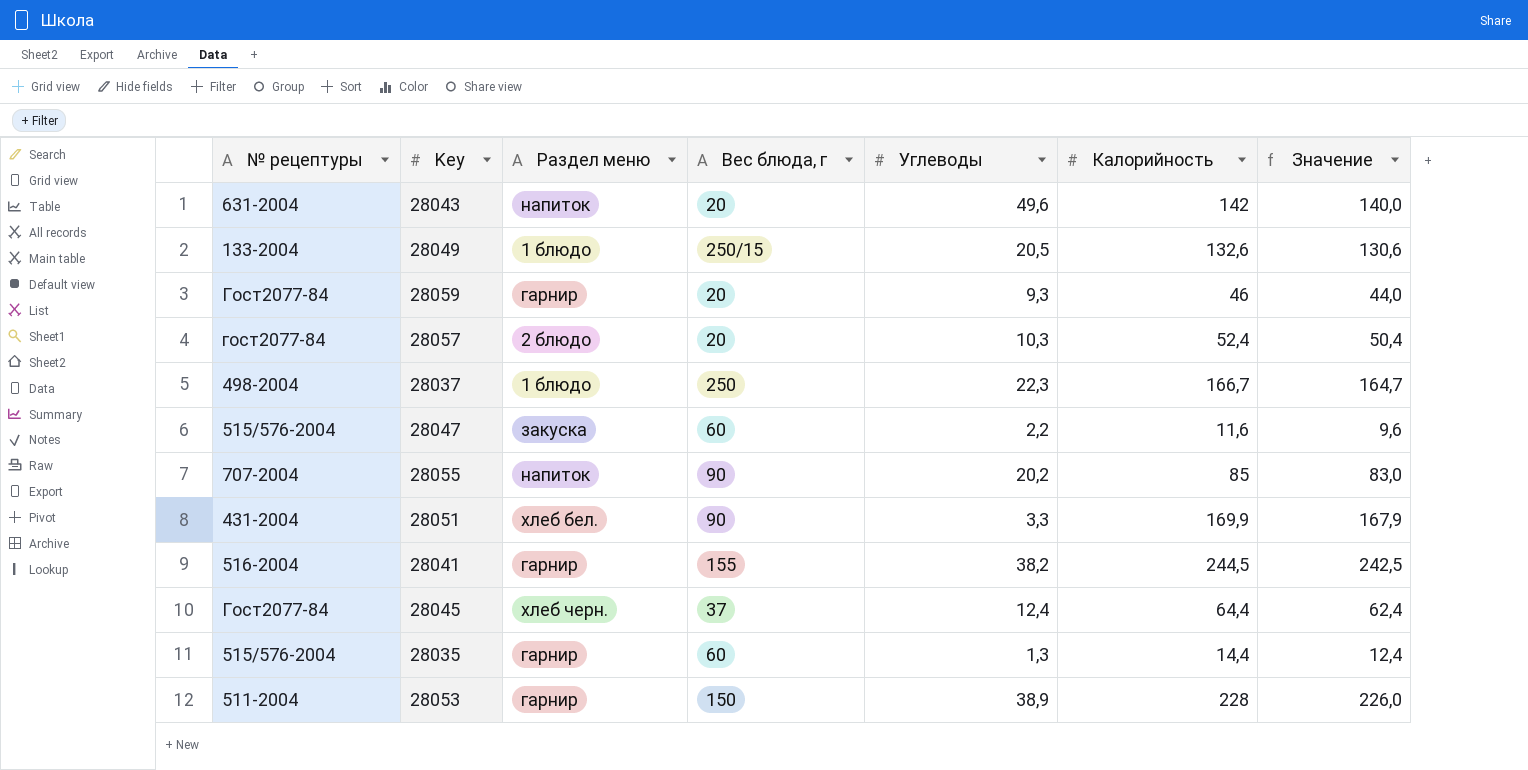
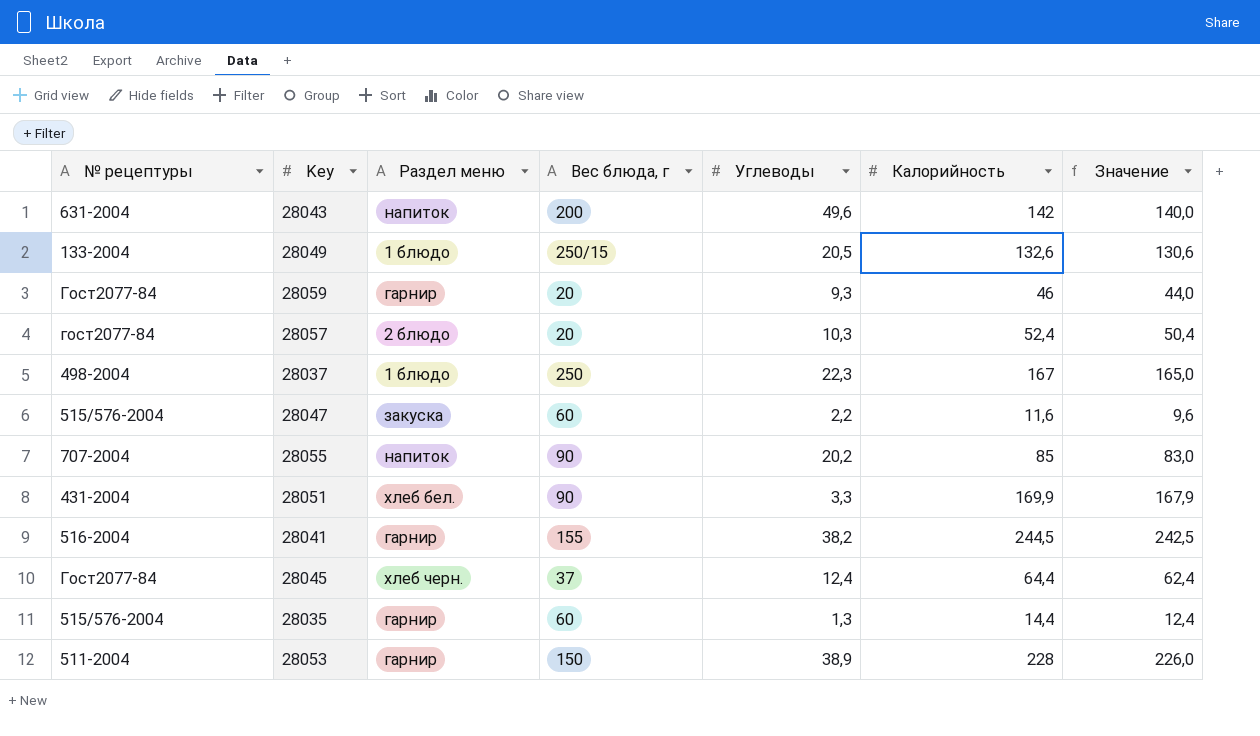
28043 | Вес блюда, г: 20 -> 200
28037 | Калорийность: 166,7 -> 167
28037 | Значение: 164,7 -> 165,0

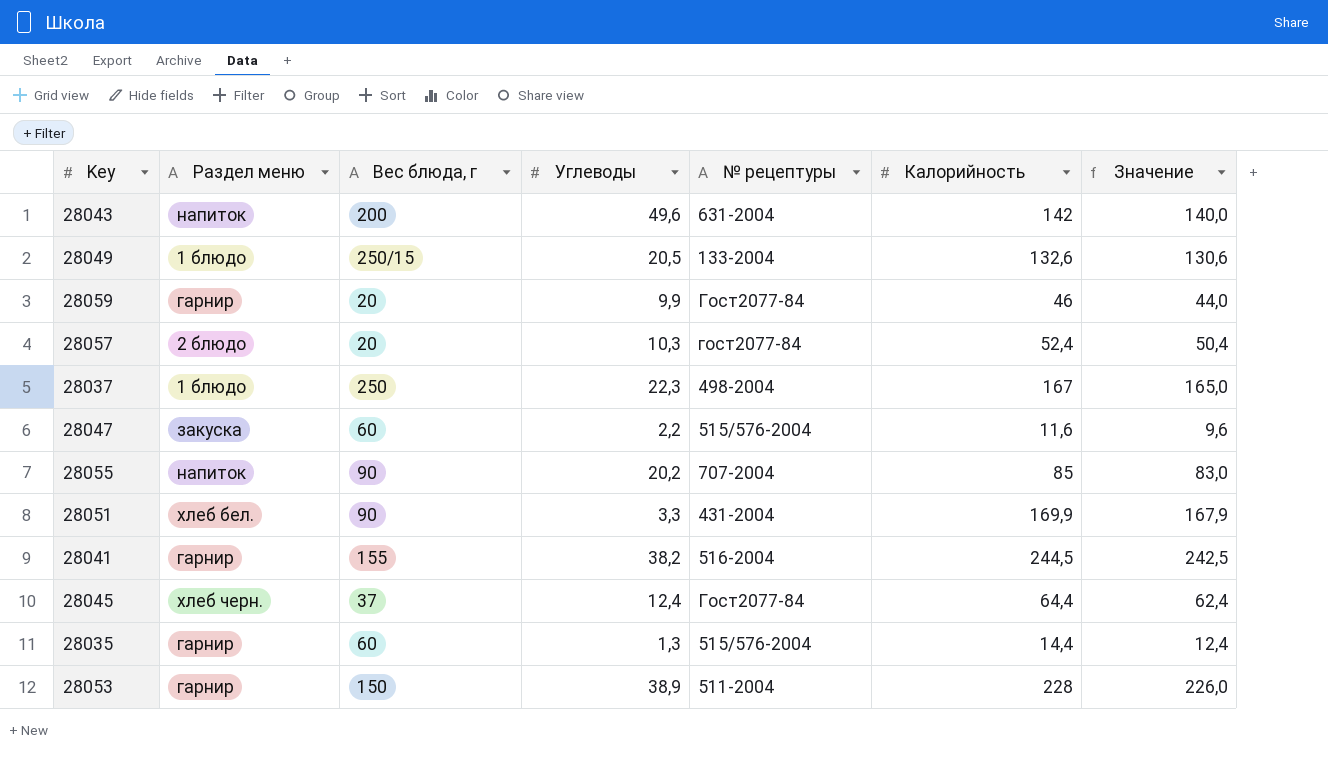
column № рецептуры | position: 1 -> 5
28059 | Углеводы: 9,3 -> 9,9

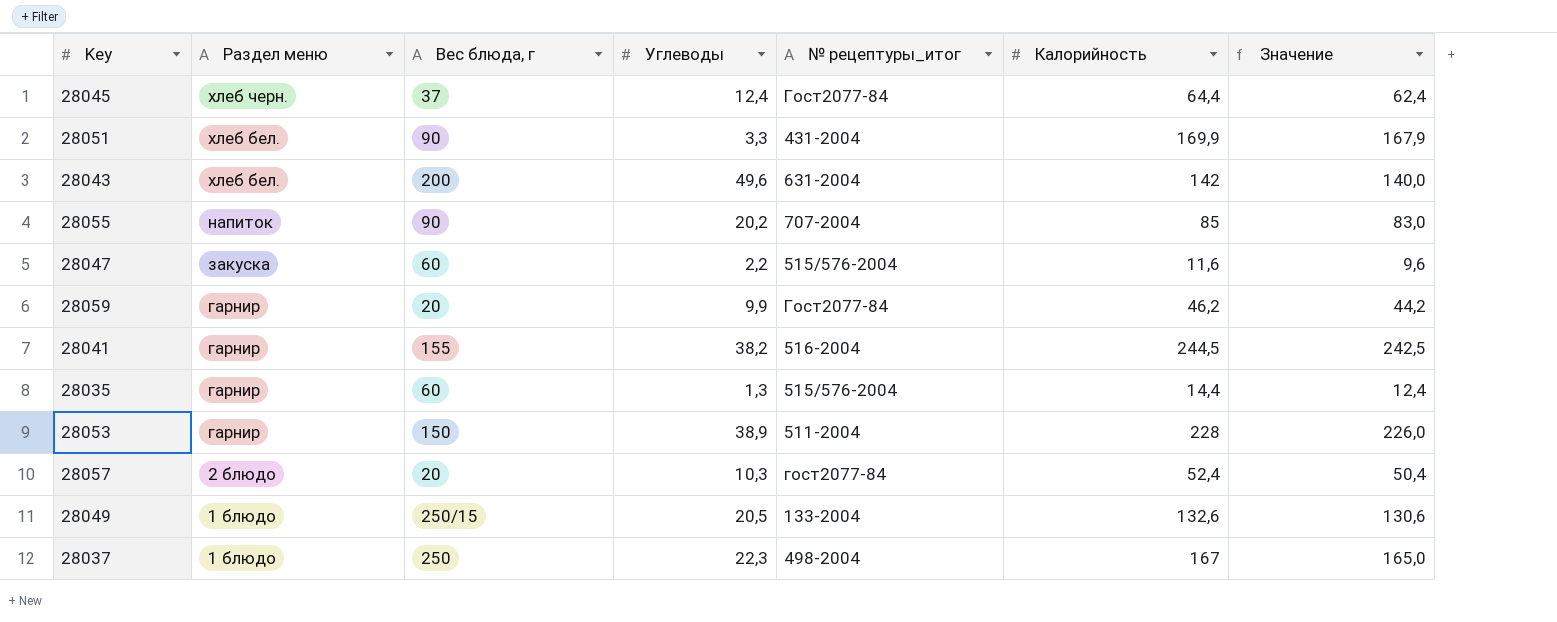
row order: none -> Раздел меню descending
column name: № рецептуры -> № рецептуры_итог
28043 | Раздел меню: напиток -> хлеб бел.
28059 | Калорийность: 46 -> 46,2
28059 | Значение: 44,0 -> 44,2

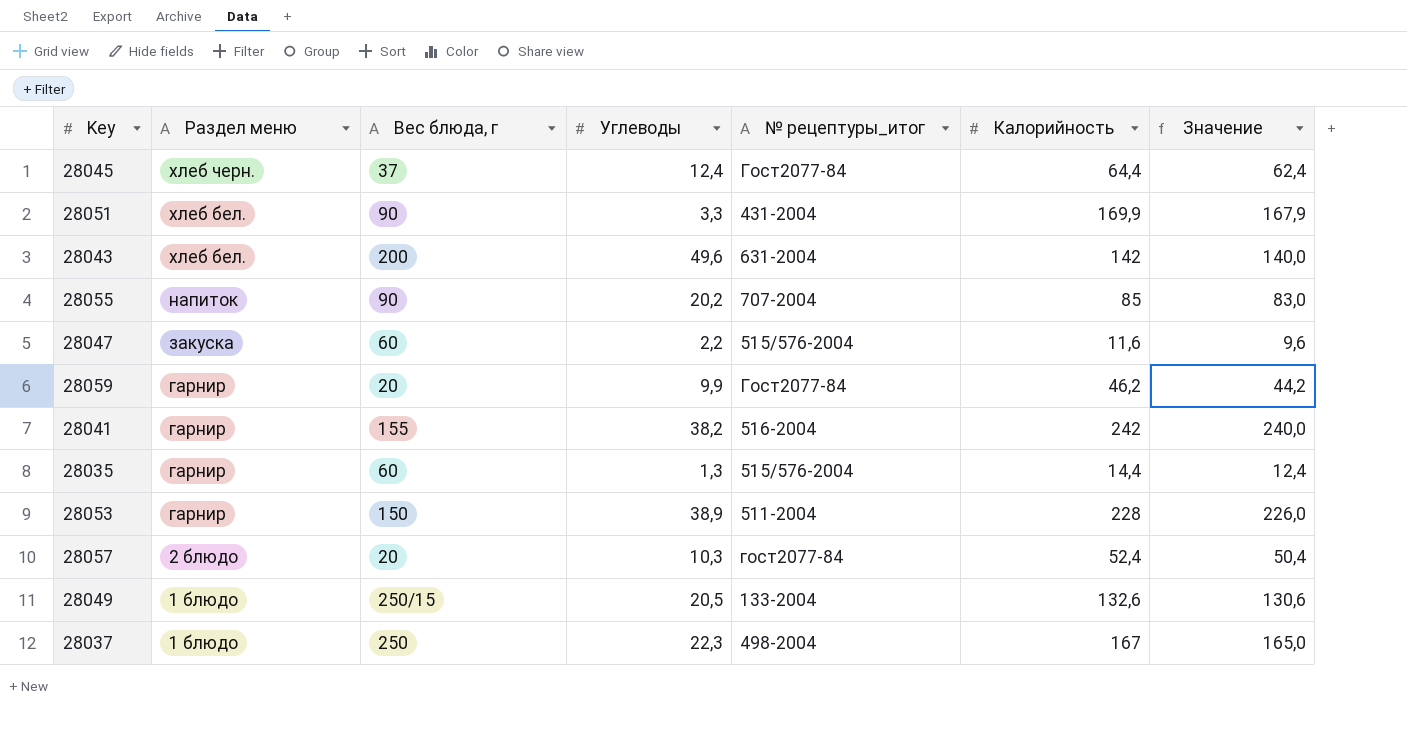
28041 | Калорийность: 244,5 -> 242
28041 | Значение: 242,5 -> 240,0

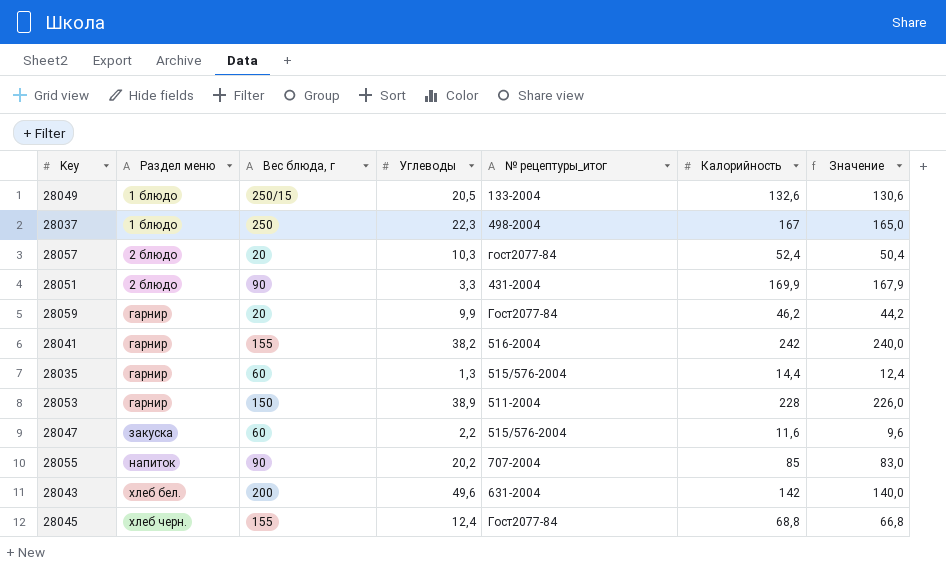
row order: Раздел меню descending -> Раздел меню ascending
28051 | Раздел меню: хлеб бел. -> 2 блюдо
28045 | Вес блюда, г: 37 -> 155
28045 | Калорийность: 64,4 -> 68,8
28045 | Значение: 62,4 -> 66,8

